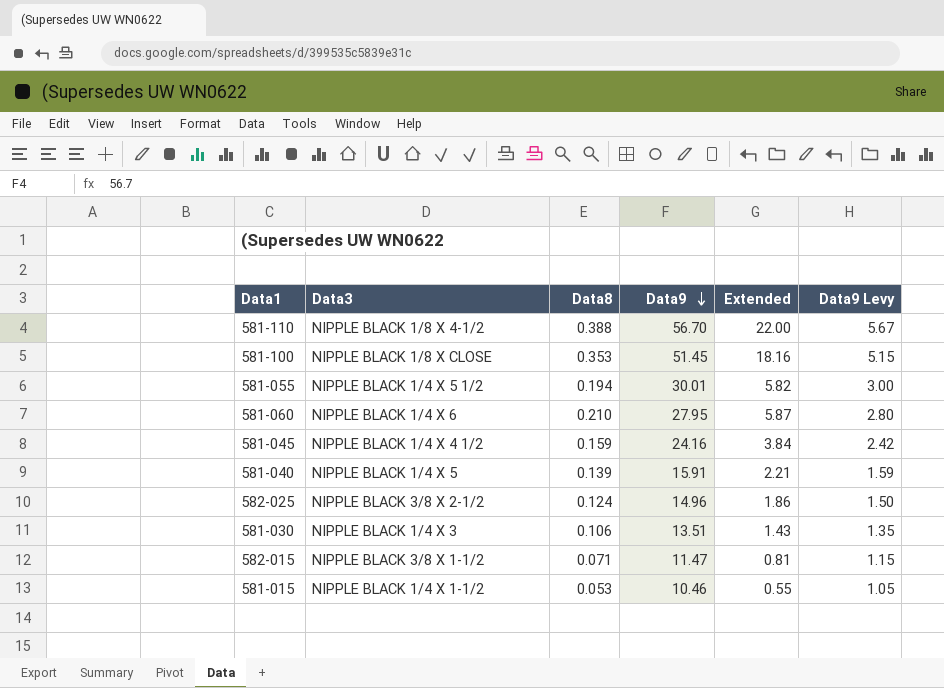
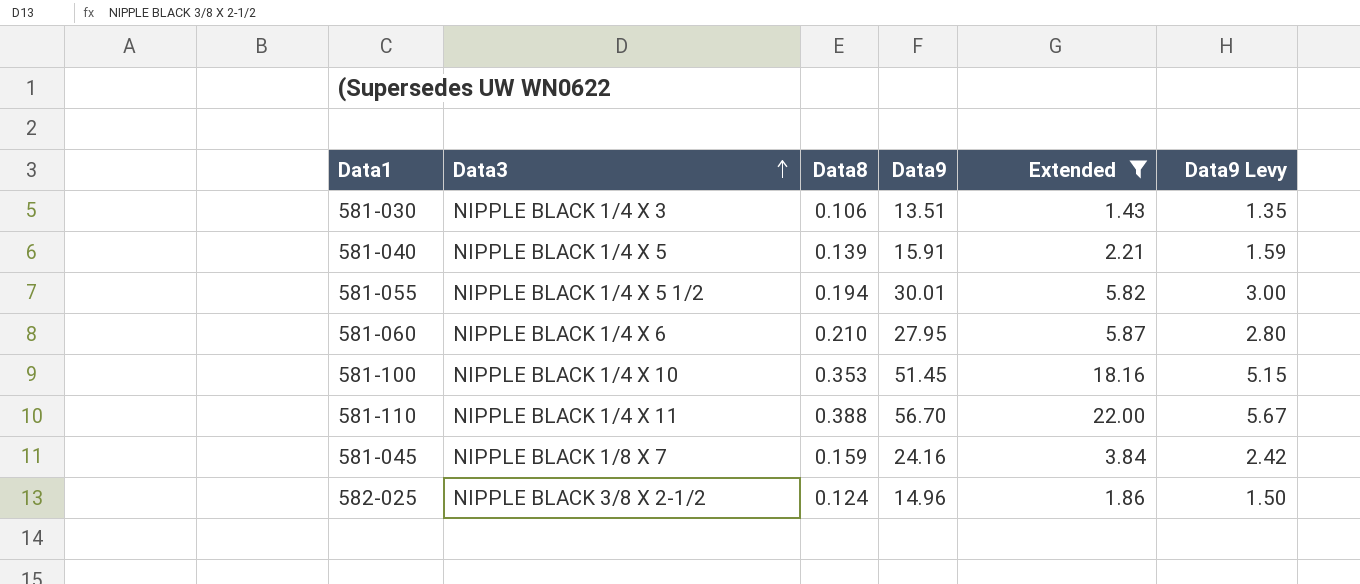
filter: none -> Extended >= 1.43
row order: Data9 descending -> Data3 ascending
581-100 | Data3: NIPPLE BLACK 1/8 X CLOSE -> NIPPLE BLACK 1/4 X 10
581-110 | Data3: NIPPLE BLACK 1/8 X 4-1/2 -> NIPPLE BLACK 1/4 X 11
581-045 | Data3: NIPPLE BLACK 1/4 X 4 1/2 -> NIPPLE BLACK 1/8 X 7

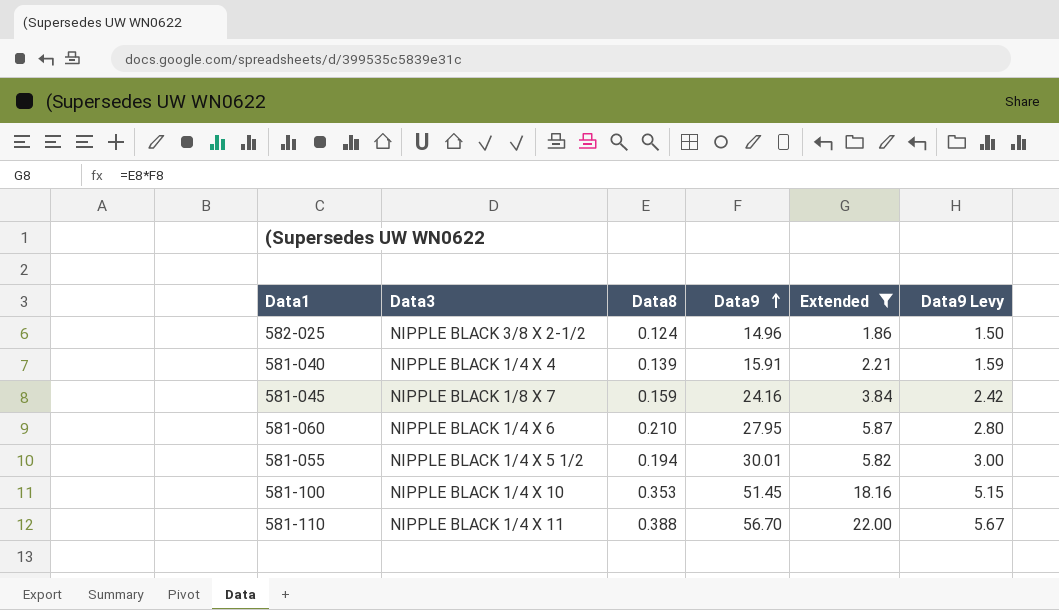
row order: Data3 ascending -> Data9 ascending
row 581-030: NIPPLE BLACK 1/4 X 3 | 0.106 | 13.51 | 1.43 | 1.35 -> none
581-040 | Data3: NIPPLE BLACK 1/4 X 5 -> NIPPLE BLACK 1/4 X 4

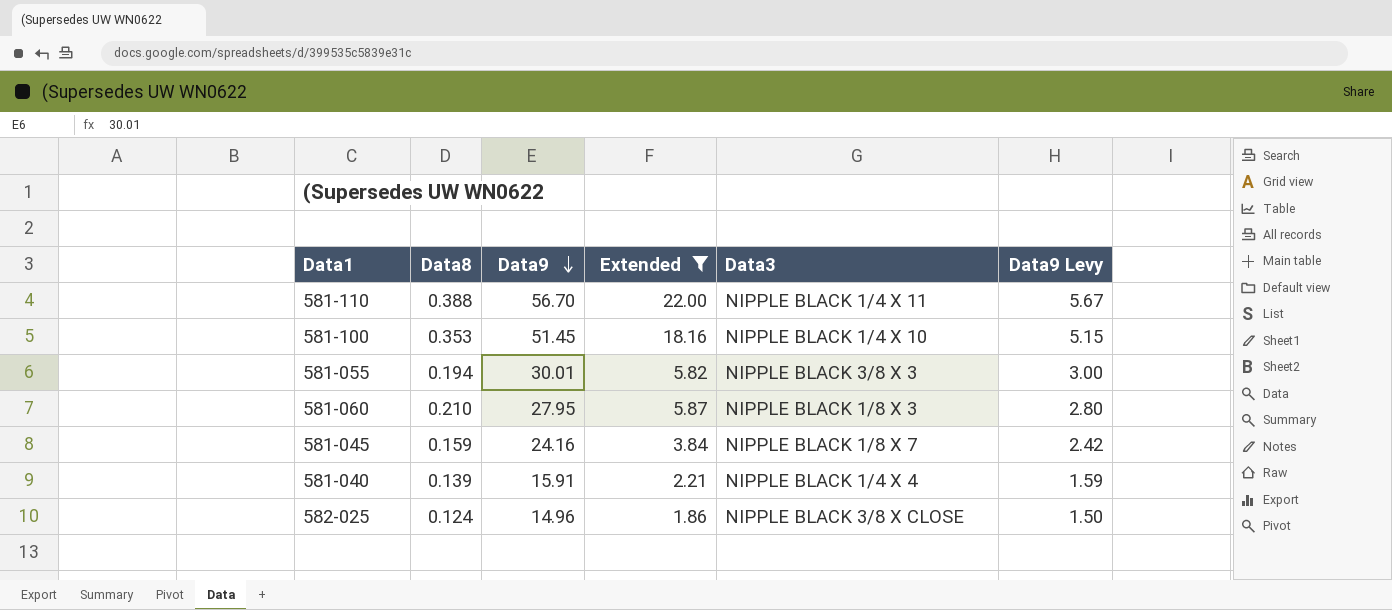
row order: Data9 ascending -> Data9 descending
column Data3 | position: 2 -> 5
581-055 | Data3: NIPPLE BLACK 1/4 X 5 1/2 -> NIPPLE BLACK 3/8 X 3
581-060 | Data3: NIPPLE BLACK 1/4 X 6 -> NIPPLE BLACK 1/8 X 3
582-025 | Data3: NIPPLE BLACK 3/8 X 2-1/2 -> NIPPLE BLACK 3/8 X CLOSE

